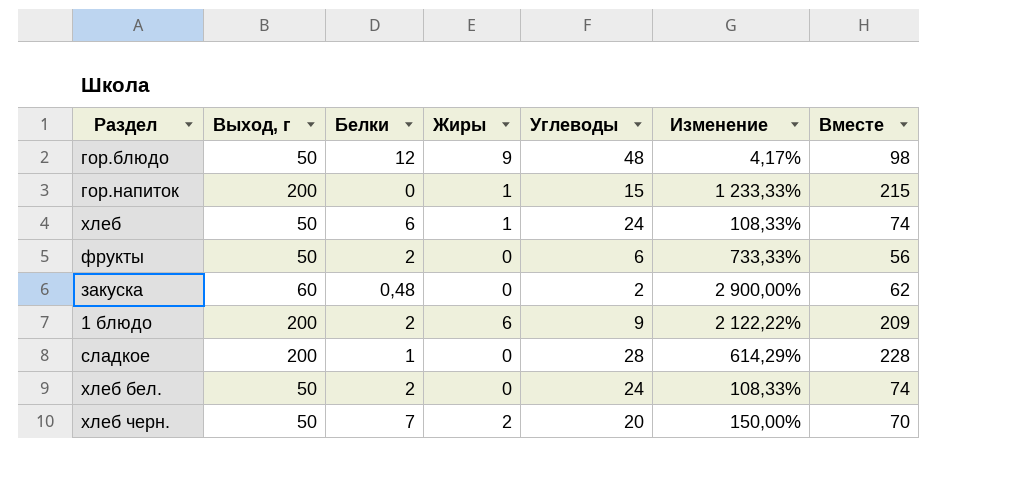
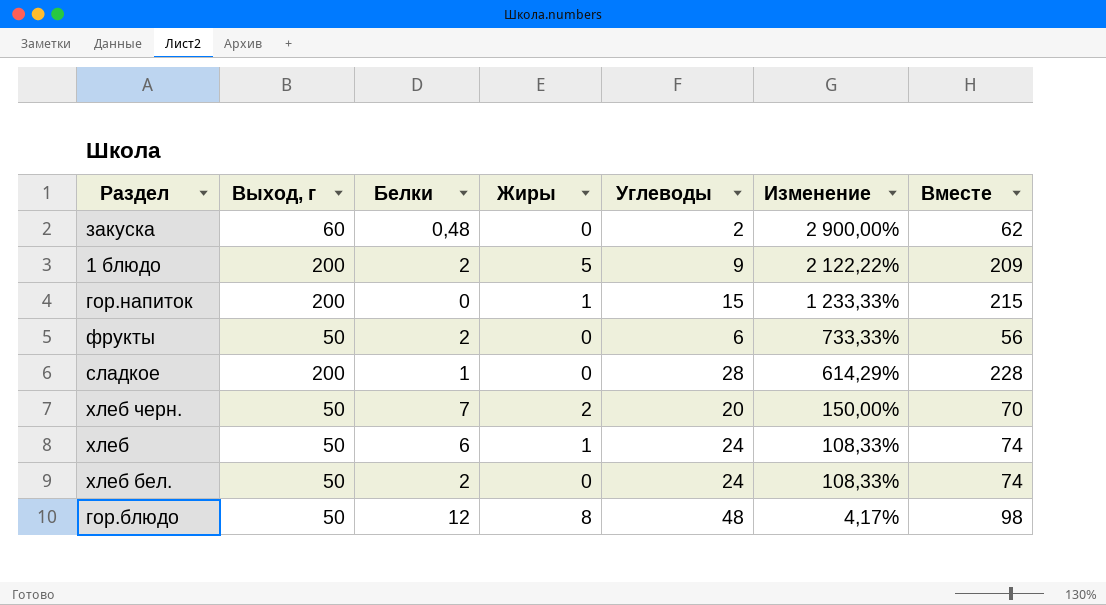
row order: none -> Изменение descending
1 блюдо | Жиры: 6 -> 5
гор.блюдо | Жиры: 9 -> 8

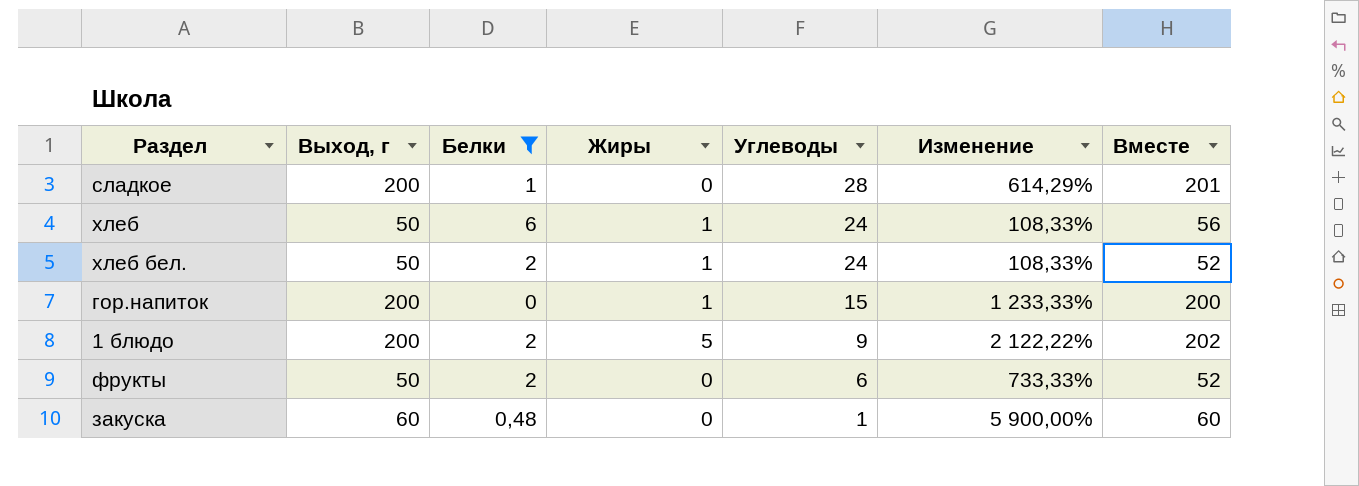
filter: none -> Белки <= 6
row order: Изменение descending -> Углеводы descending
column Вместе | formula: [Выход, г] + [Углеводы] -> [Выход, г] + [Белки]
хлеб бел. | Жиры: 0 -> 1
закуска | Углеводы: 2 -> 1
закуска | Изменение: 2 900,00% -> 5 900,00%

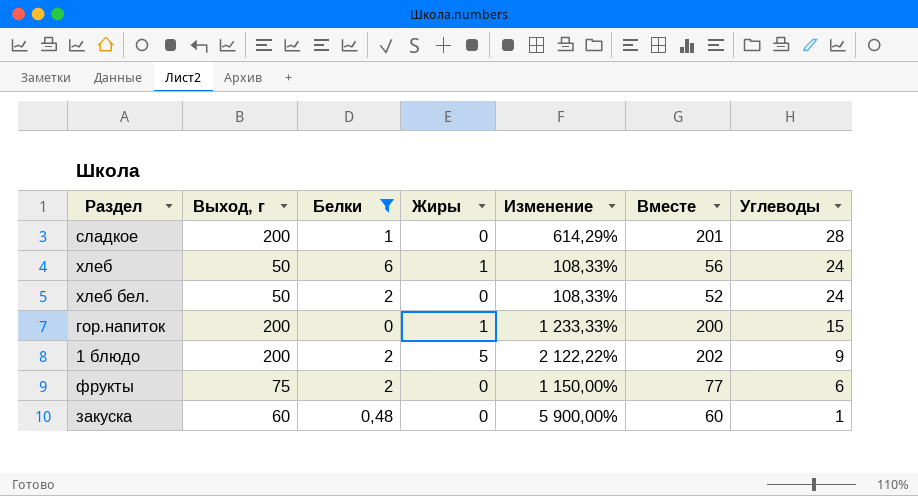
column Углеводы | position: 5 -> 7
хлеб бел. | Жиры: 1 -> 0
фрукты | Выход, г: 50 -> 75
фрукты | Изменение: 733,33% -> 1 150,00%
фрукты | Вместе: 52 -> 77

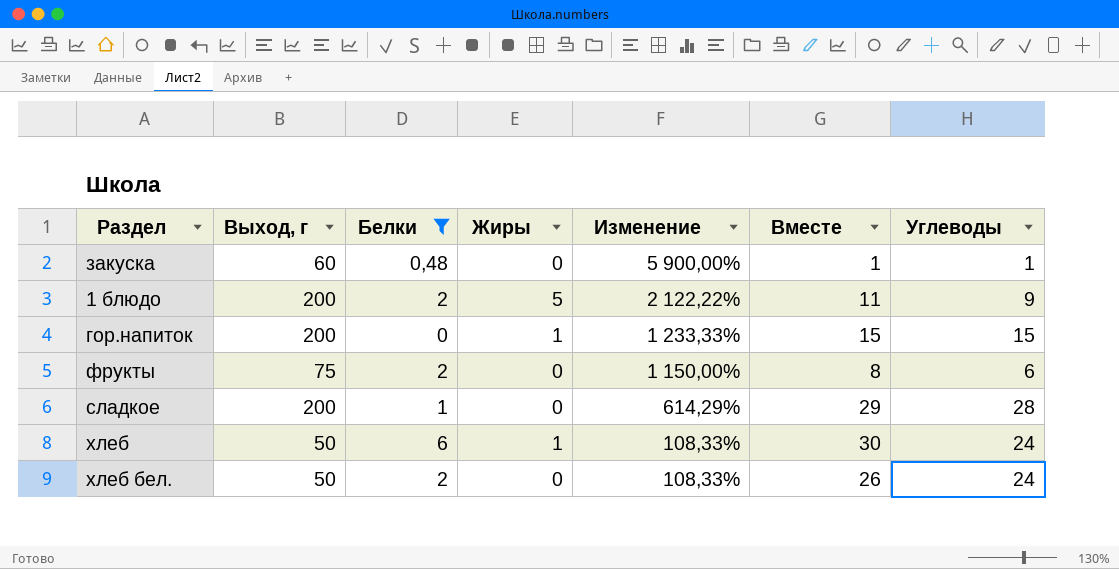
row order: Углеводы descending -> Изменение descending
column Вместе | formula: [Выход, г] + [Белки] -> [Белки] + [Углеводы]

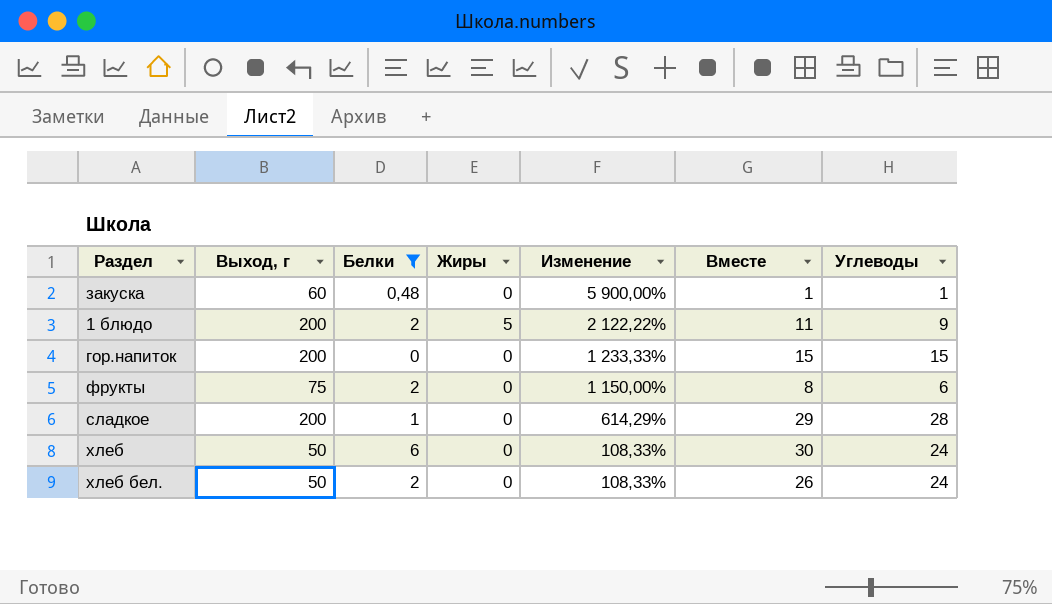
гор.напиток | Жиры: 1 -> 0
хлеб | Жиры: 1 -> 0

